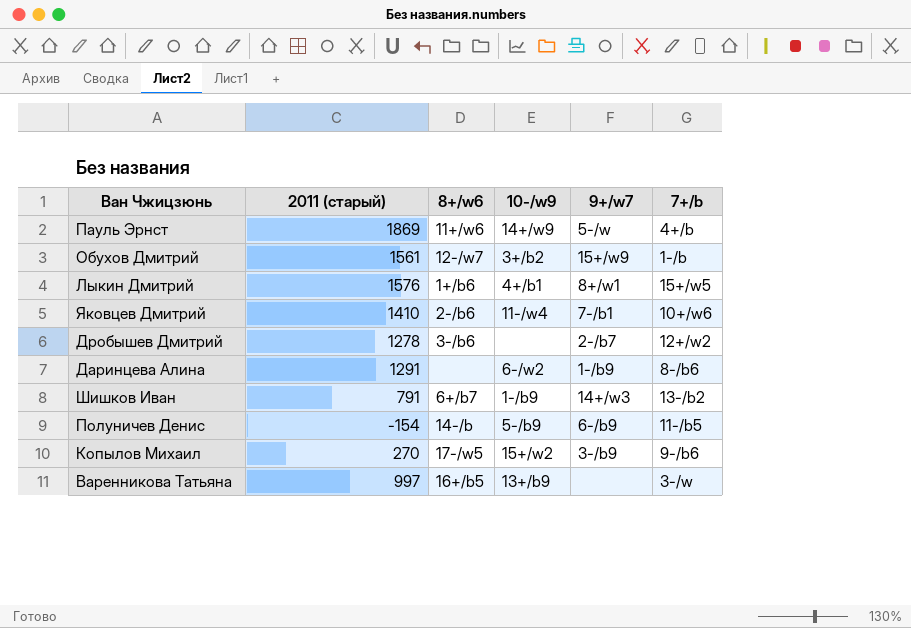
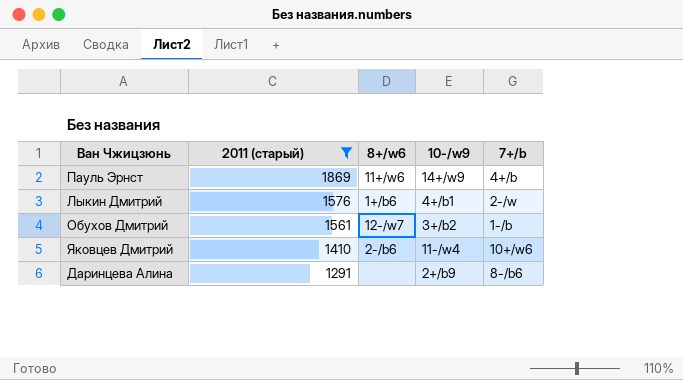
filter: none -> 2011 (старый) >= 1291
row order: none -> 2011 (старый) descending
column 9+/w7 | position: 5 -> none
Лыкин Дмитрий | 7+/b: 15+/w5 -> 2-/w
Даринцева Алина | 10-/w9: 6-/w2 -> 2+/b9

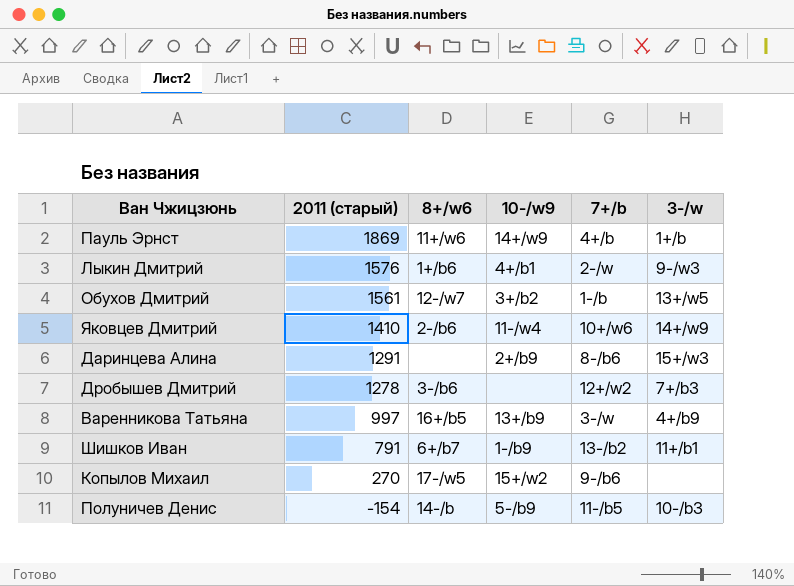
filter: 2011 (старый) >= 1291 -> none
column 3-/w | position: none -> 6

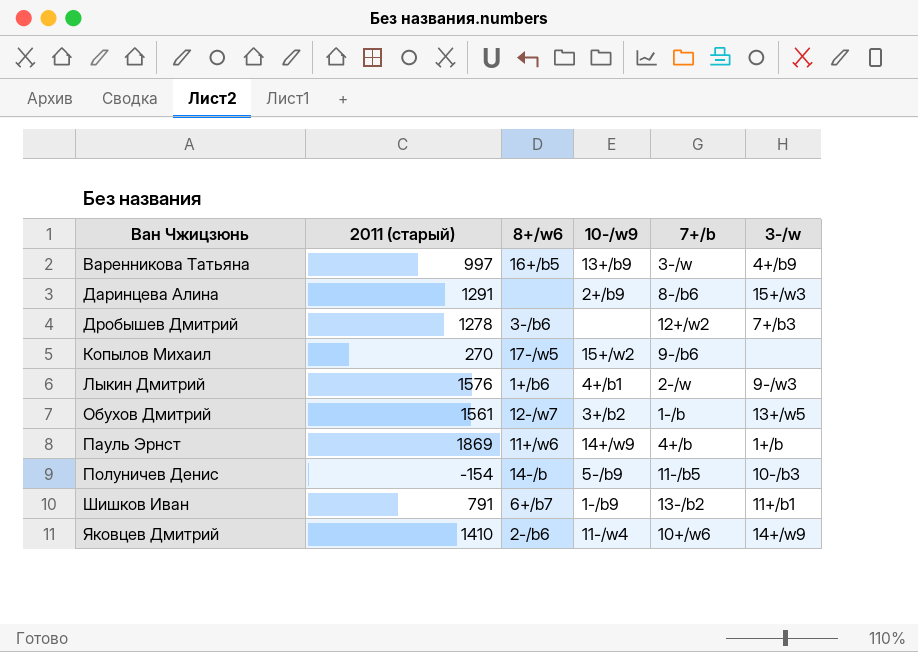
row order: 2011 (старый) descending -> Ван Чжицзюнь ascending

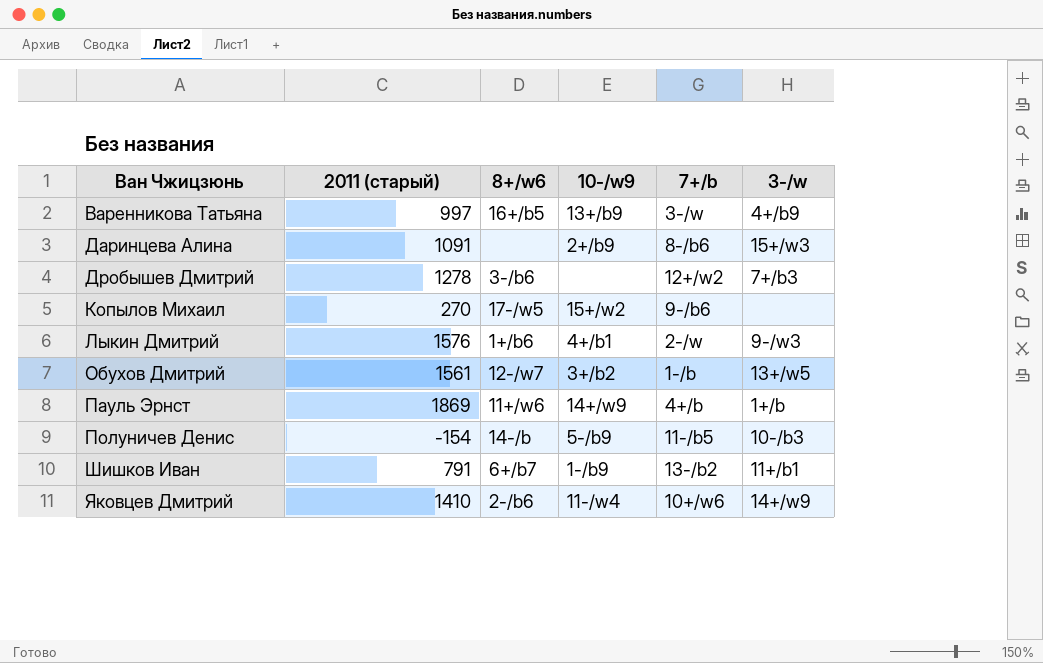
Даринцева Алина | 2011 (старый): 1291 -> 1091

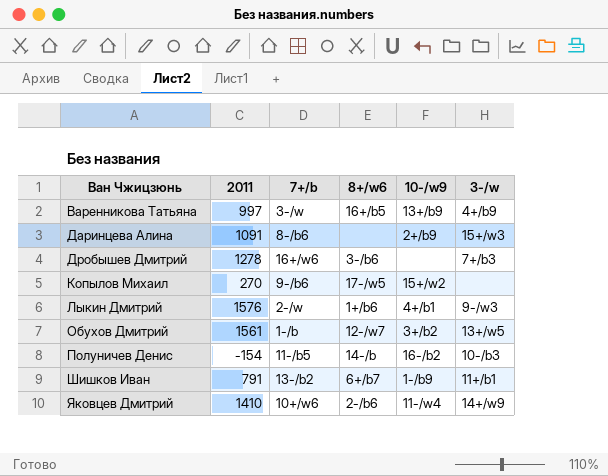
column name: 2011 (старый) -> 2011
column 7+/b | position: 5 -> 3
row Пауль Эрнст: 1869 | 11+/w6 | 14+/w9 | 4+/b | 1+/b -> none
Дробышев Дмитрий | 7+/b: 12+/w2 -> 16+/w6
Полуничев Денис | 10-/w9: 5-/b9 -> 16-/b2

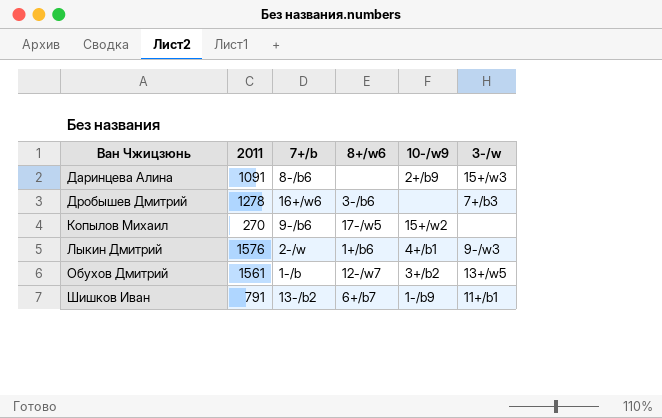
row Варенникова Татьяна: 997 | 3-/w | 16+/b5 | 13+/b9 | 4+/b9 -> none
row Полуничев Денис: -154 | 11-/b5 | 14-/b | 16-/b2 | 10-/b3 -> none
row Яковцев Дмитрий: 1410 | 10+/w6 | 2-/b6 | 11-/w4 | 14+/w9 -> none

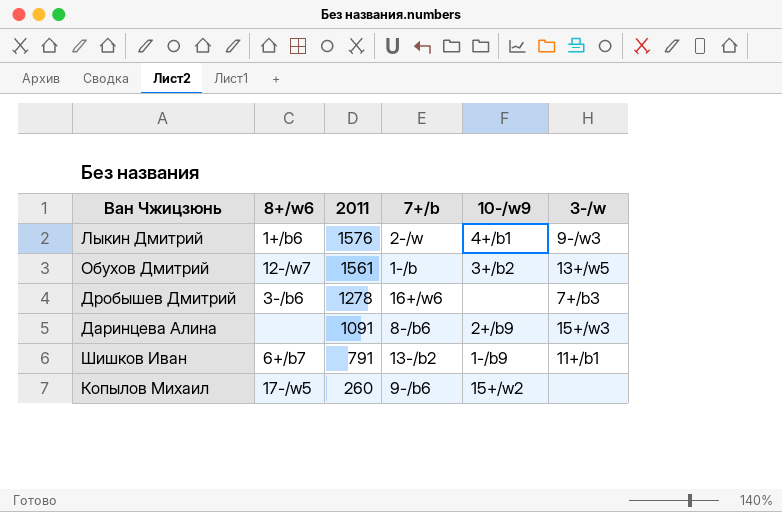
row order: Ван Чжицзюнь ascending -> 2011 descending
column 8+/w6 | position: 4 -> 2
Копылов Михаил | 2011: 270 -> 260

